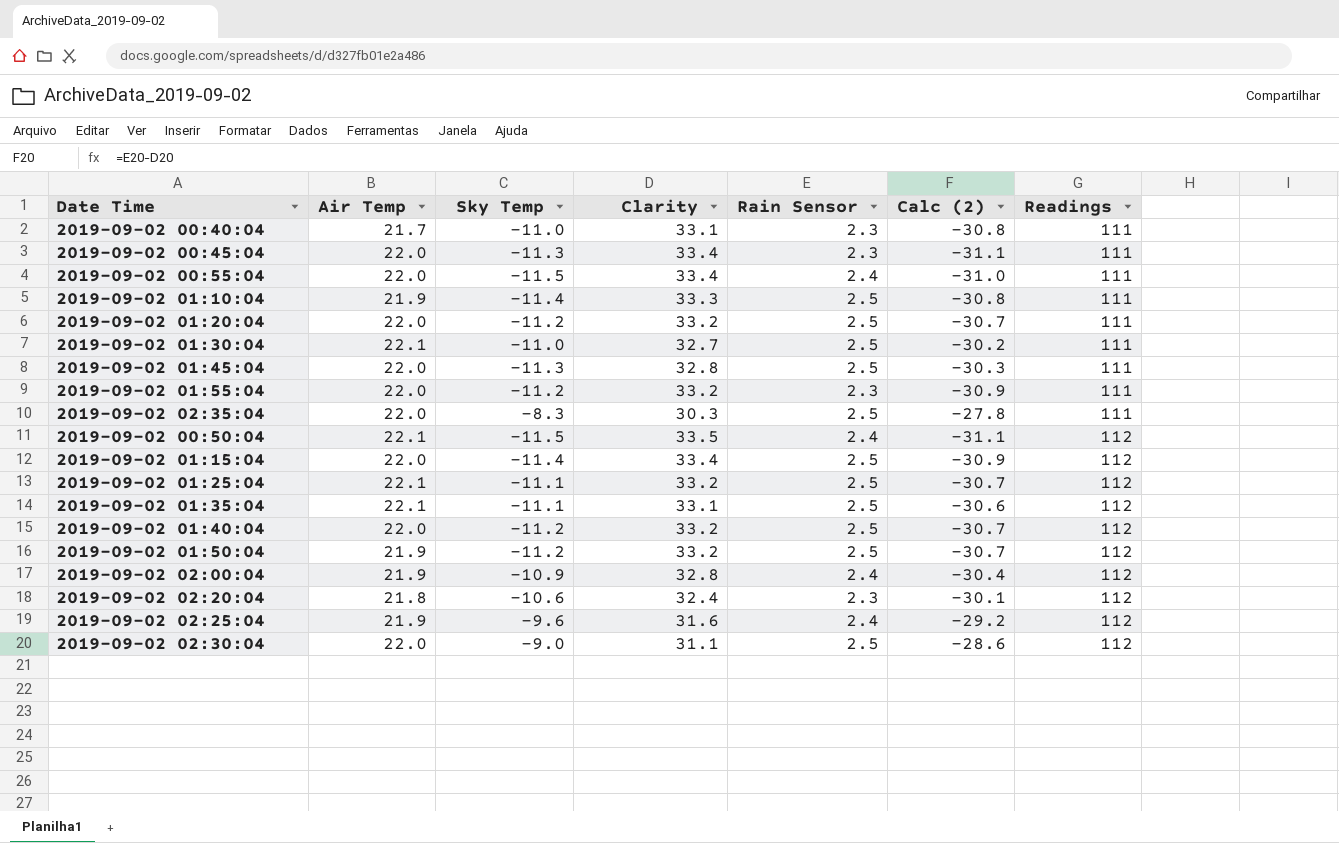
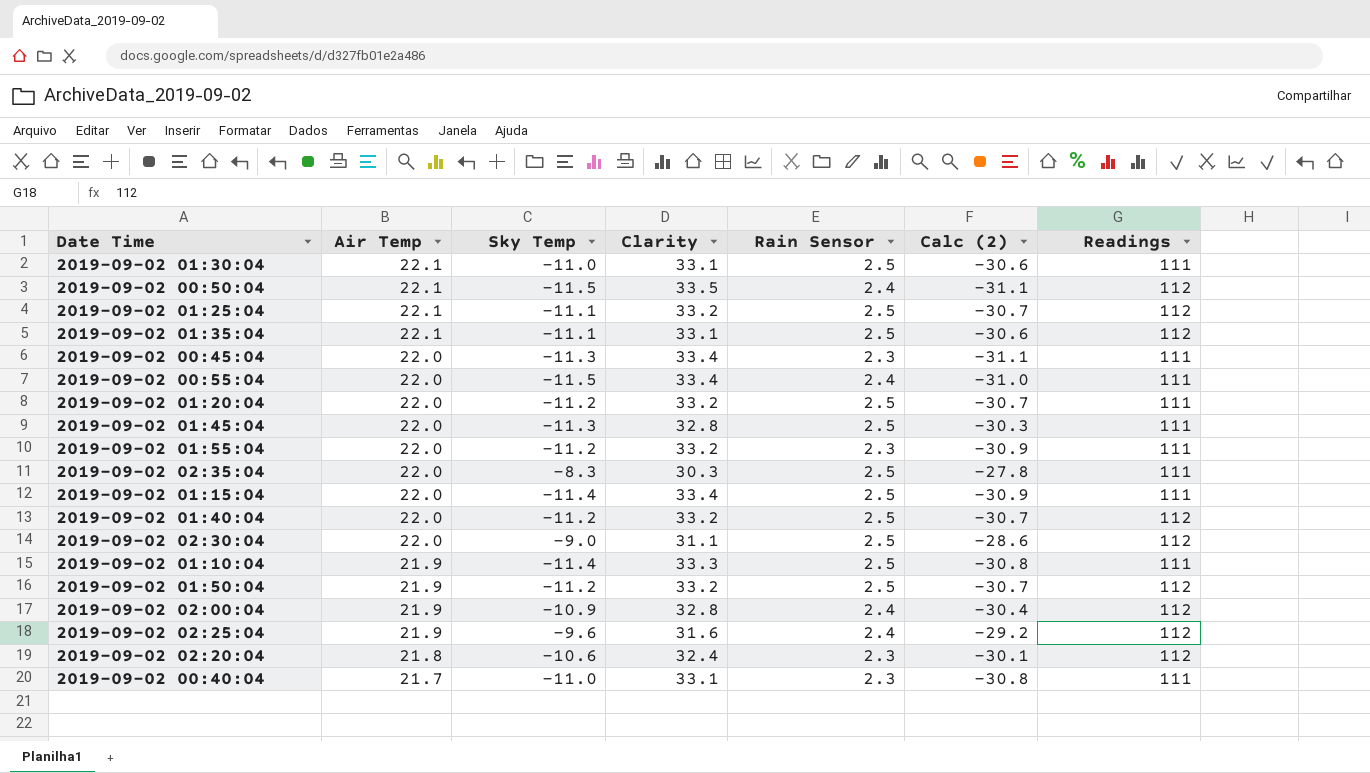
row order: Readings ascending -> Air Temp descending
2019-09-02 01:30:04 | Clarity: 32.7 -> 33.1
2019-09-02 01:30:04 | Calc (2): -30.2 -> -30.6
2019-09-02 01:15:04 | Readings: 112 -> 111

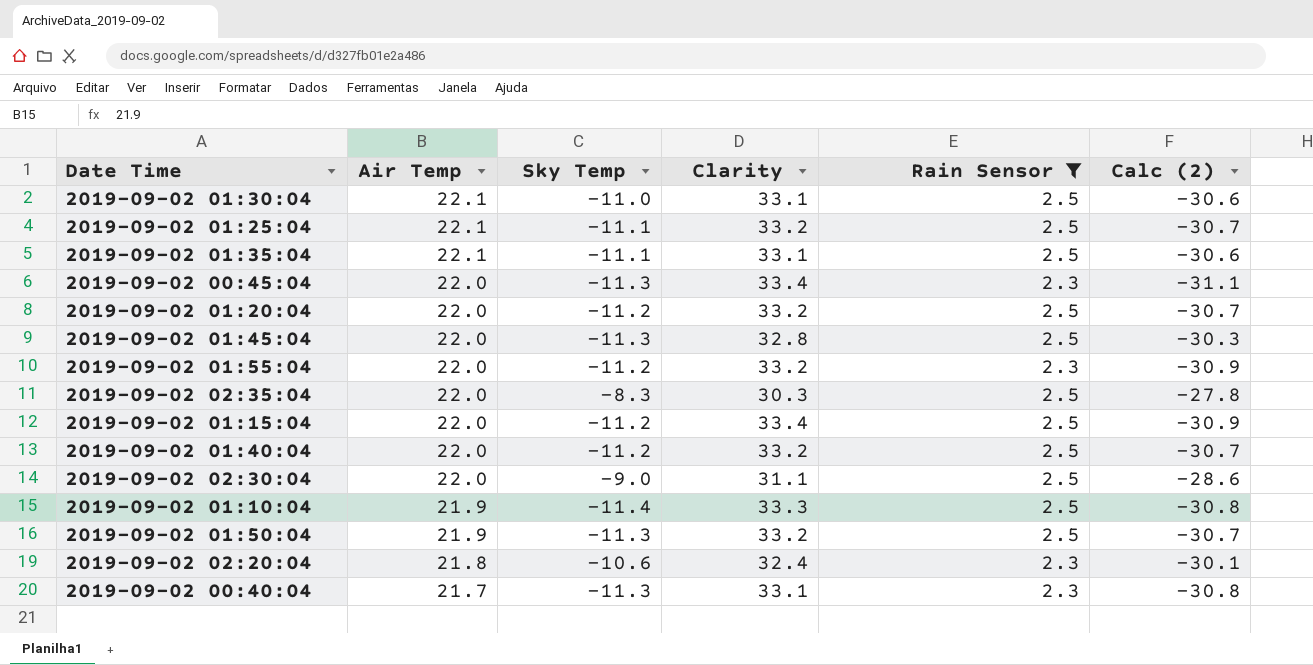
filter: none -> Rain Sensor != 2.4
column Readings | position: 7 -> none
2019-09-02 01:15:04 | Sky Temp: -11.4 -> -11.2
2019-09-02 01:50:04 | Sky Temp: -11.2 -> -11.3
2019-09-02 00:40:04 | Sky Temp: -11.0 -> -11.3

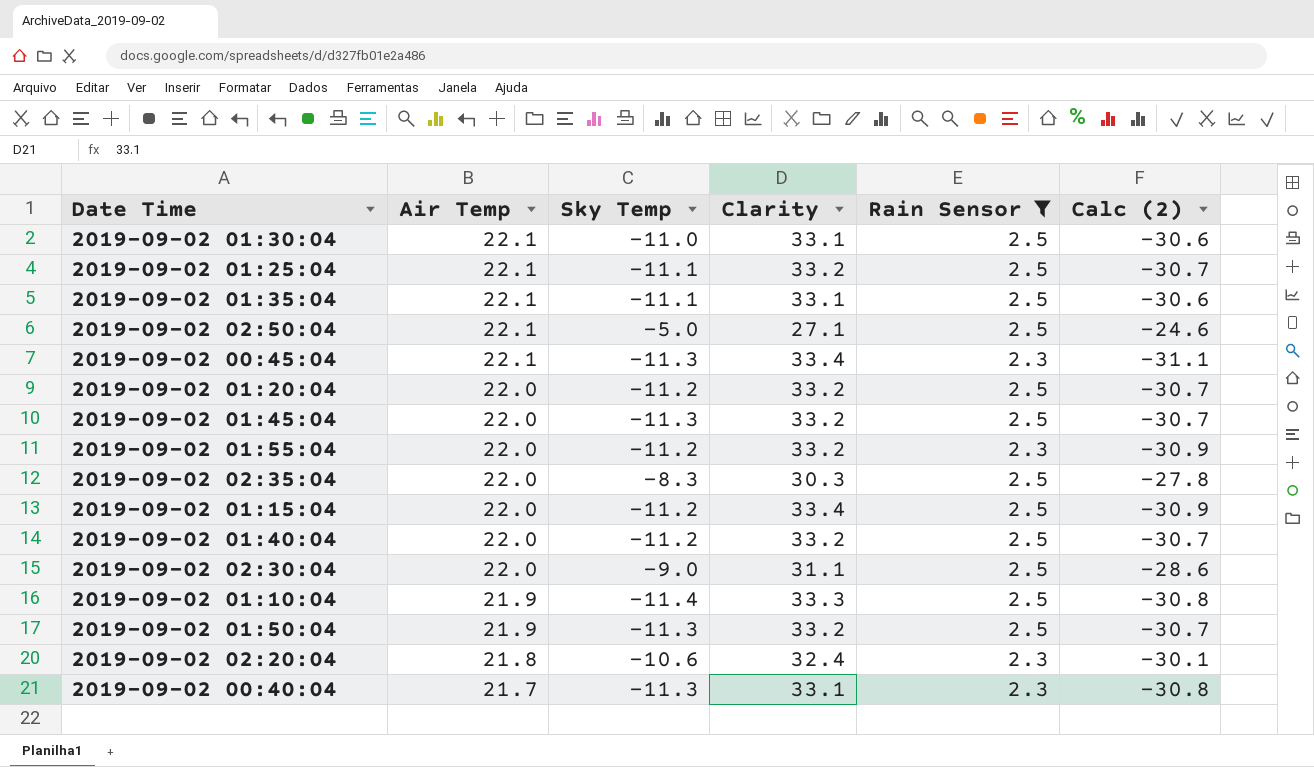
row 2019-09-02 02:50:04: none -> 22.1 | -5.0 | 27.1 | 2.5 | -24.6
2019-09-02 00:45:04 | Air Temp: 22.0 -> 22.1
2019-09-02 01:45:04 | Clarity: 32.8 -> 33.2
2019-09-02 01:45:04 | Calc (2): -30.3 -> -30.7

